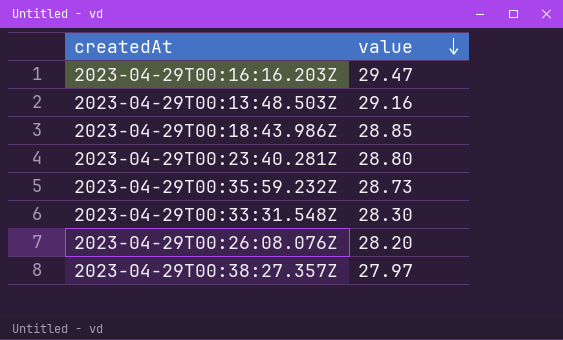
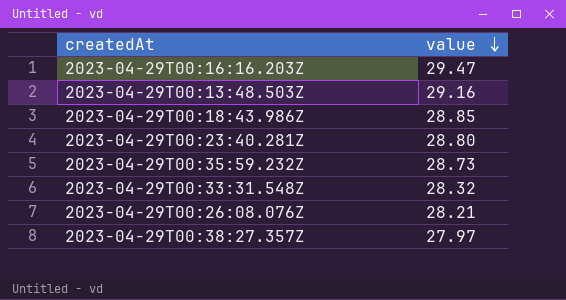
2023-04-29T00:33:31.548Z | value: 28.30 -> 28.32
2023-04-29T00:26:08.076Z | value: 28.20 -> 28.21

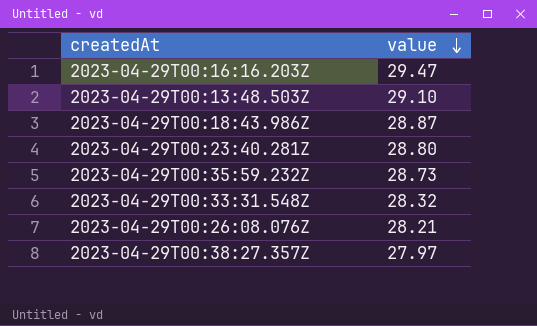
2023-04-29T00:13:48.503Z | value: 29.16 -> 29.10
2023-04-29T00:18:43.986Z | value: 28.85 -> 28.87

